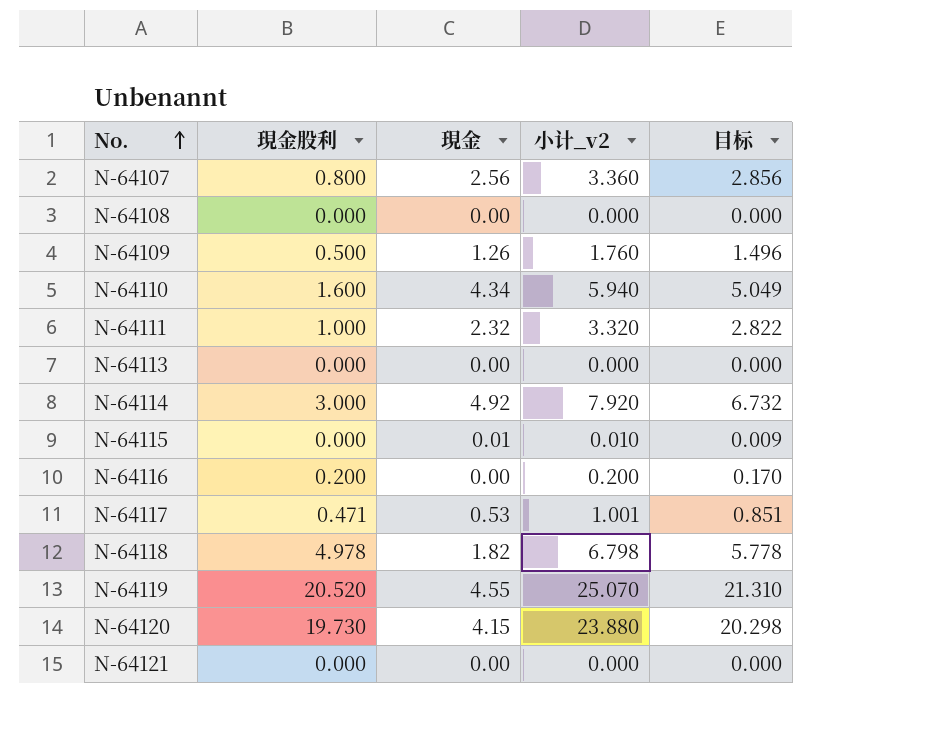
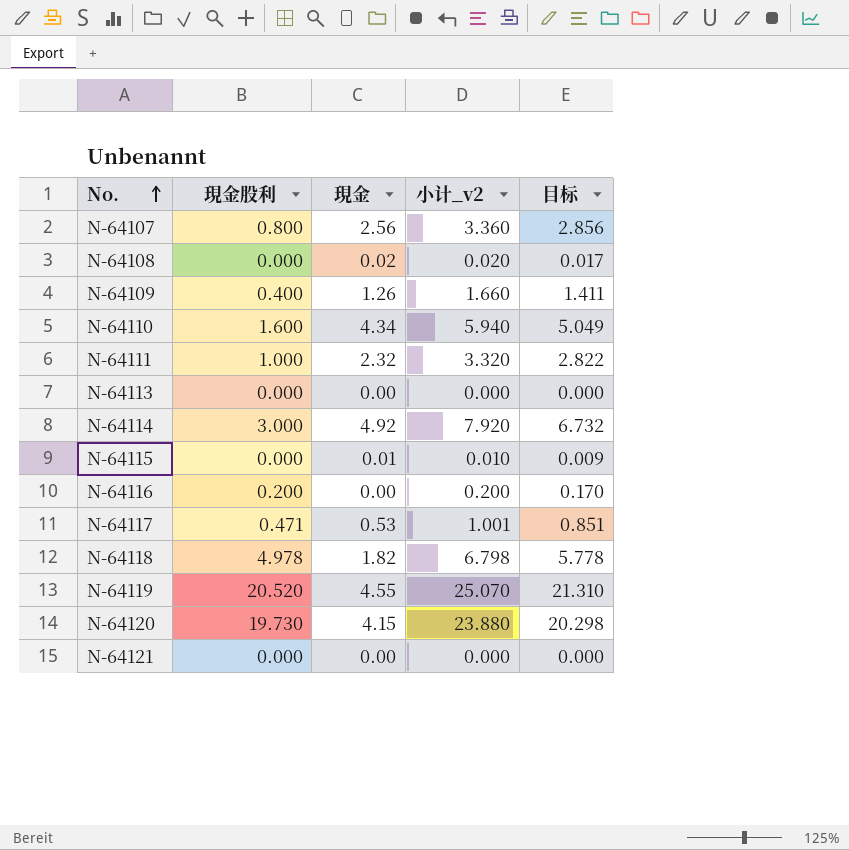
N-64108 | 現金: 0.00 -> 0.02
N-64108 | 小计_v2: 0.000 -> 0.020
N-64108 | 目标: 0.000 -> 0.017
N-64109 | 現金股利: 0.500 -> 0.400
N-64109 | 小计_v2: 1.760 -> 1.660
N-64109 | 目标: 1.496 -> 1.411

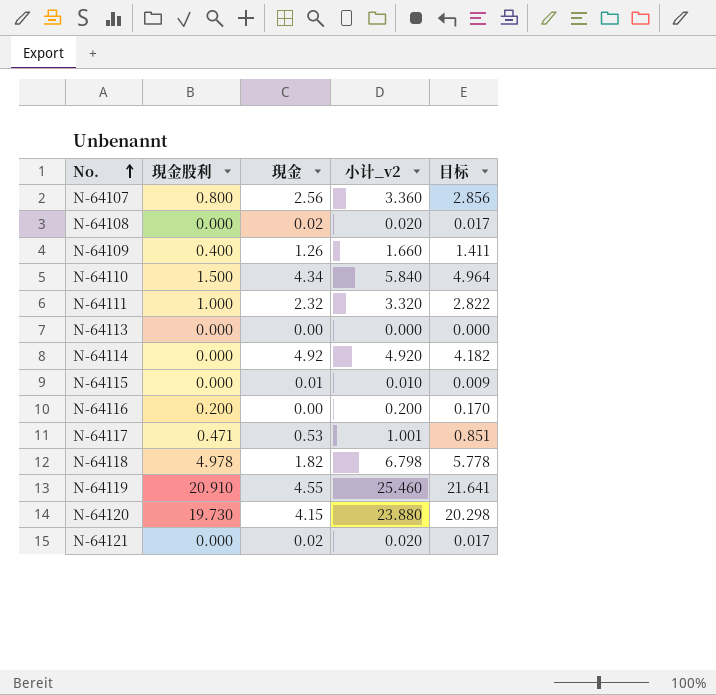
N-64110 | 現金股利: 1.600 -> 1.500
N-64110 | 小计_v2: 5.940 -> 5.840
N-64110 | 目标: 5.049 -> 4.964
N-64114 | 現金股利: 3.000 -> 0.000
N-64114 | 小计_v2: 7.920 -> 4.920
N-64114 | 目标: 6.732 -> 4.182
N-64119 | 現金股利: 20.520 -> 20.910
N-64119 | 小计_v2: 25.070 -> 25.460
N-64119 | 目标: 21.310 -> 21.641
N-64121 | 現金: 0.00 -> 0.02
N-64121 | 小计_v2: 0.000 -> 0.020
N-64121 | 目标: 0.000 -> 0.017

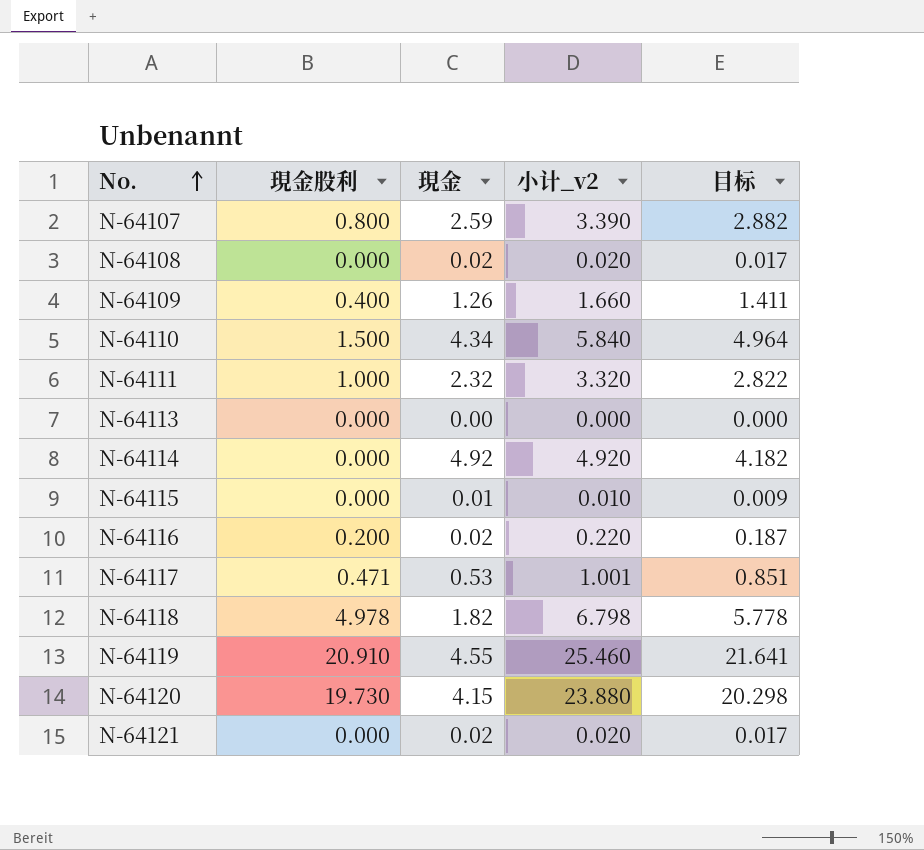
N-64107 | 現金: 2.56 -> 2.59
N-64107 | 小计_v2: 3.360 -> 3.390
N-64107 | 目标: 2.856 -> 2.882
N-64116 | 現金: 0.00 -> 0.02
N-64116 | 小计_v2: 0.200 -> 0.220
N-64116 | 目标: 0.170 -> 0.187

